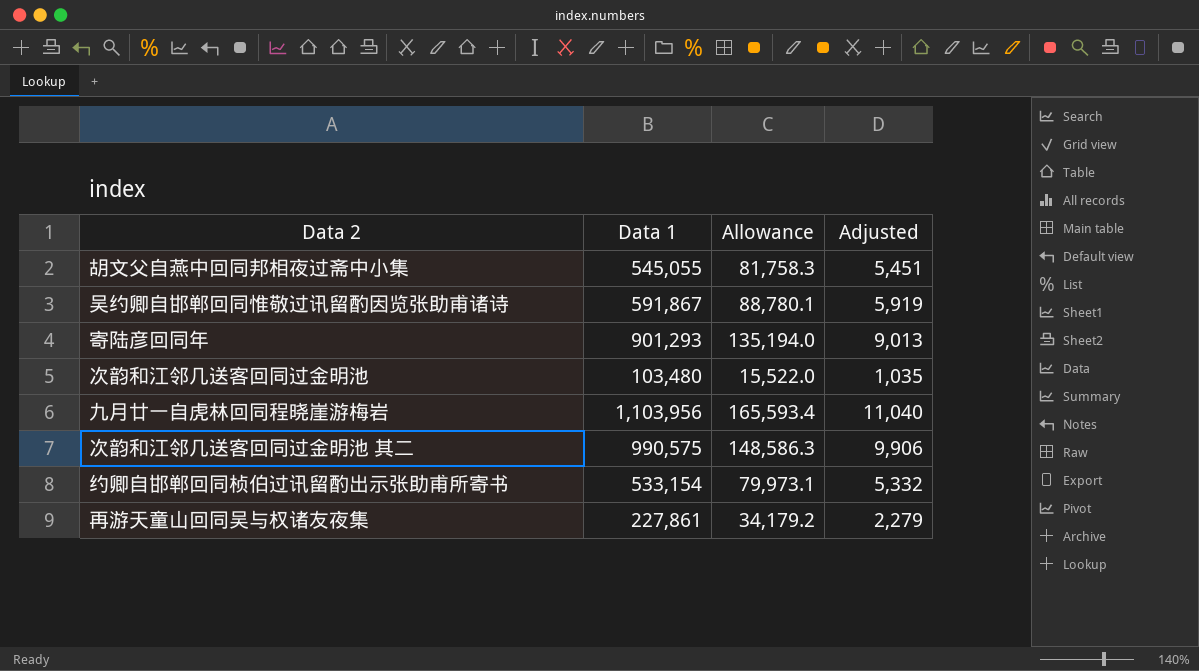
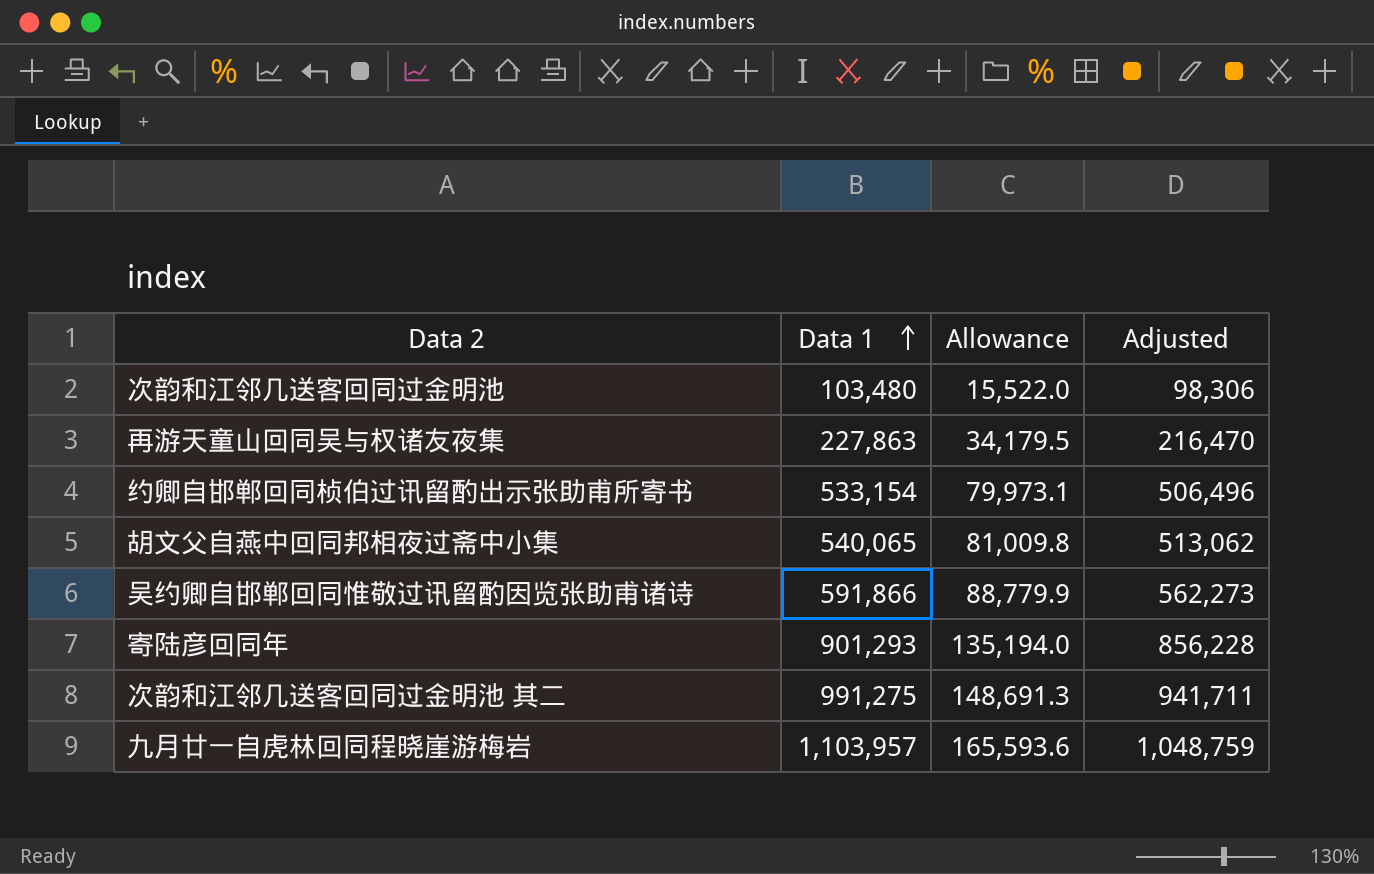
row order: none -> Data 1 ascending
column Adjusted | formula: [Data 1] * 0.01 -> [Data 1] * 0.95
再游天童山回同吴与权诸友夜集 | Data 1: 227,861 -> 227,863
再游天童山回同吴与权诸友夜集 | Allowance: 34,179.2 -> 34,179.5
胡文父自燕中回同邦相夜过斋中小集 | Data 1: 545,055 -> 540,065
胡文父自燕中回同邦相夜过斋中小集 | Allowance: 81,758.3 -> 81,009.8
吴约卿自邯郸回同惟敬过讯留酌因览张助甫诸诗 | Data 1: 591,867 -> 591,866
吴约卿自邯郸回同惟敬过讯留酌因览张助甫诸诗 | Allowance: 88,780.1 -> 88,779.9
次韵和江邻几送客回同过金明池 其二 | Data 1: 990,575 -> 991,275
次韵和江邻几送客回同过金明池 其二 | Allowance: 148,586.3 -> 148,691.3
九月廿一自虎林回同程晓崖游梅岩 | Data 1: 1,103,956 -> 1,103,957
九月廿一自虎林回同程晓崖游梅岩 | Allowance: 165,593.4 -> 165,593.6

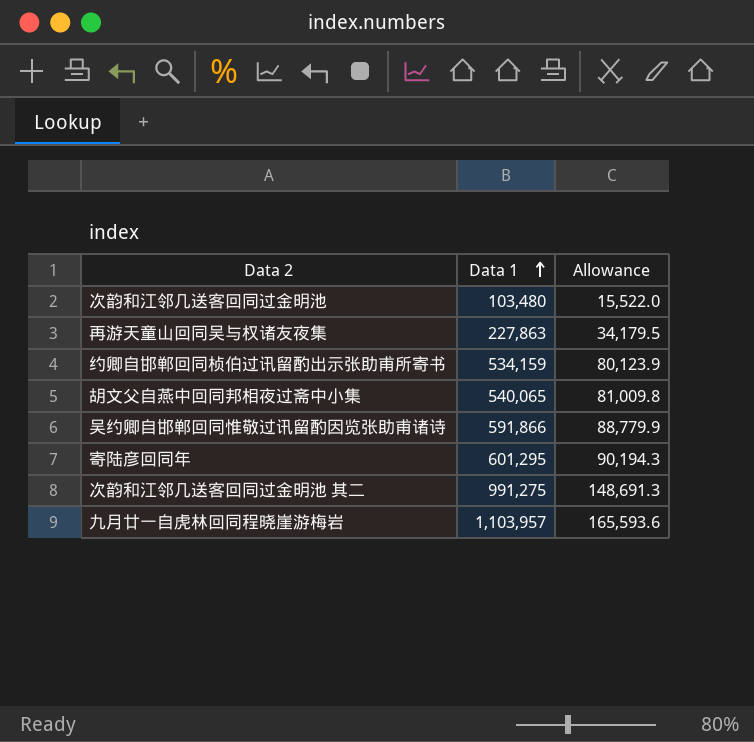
column Adjusted | formula: [Data 1] * 0.95 -> none
约卿自邯郸回同桢伯过讯留酌出示张助甫所寄书 | Data 1: 533,154 -> 534,159
约卿自邯郸回同桢伯过讯留酌出示张助甫所寄书 | Allowance: 79,973.1 -> 80,123.9
寄陆彦回同年 | Data 1: 901,293 -> 601,295
寄陆彦回同年 | Allowance: 135,194.0 -> 90,194.3

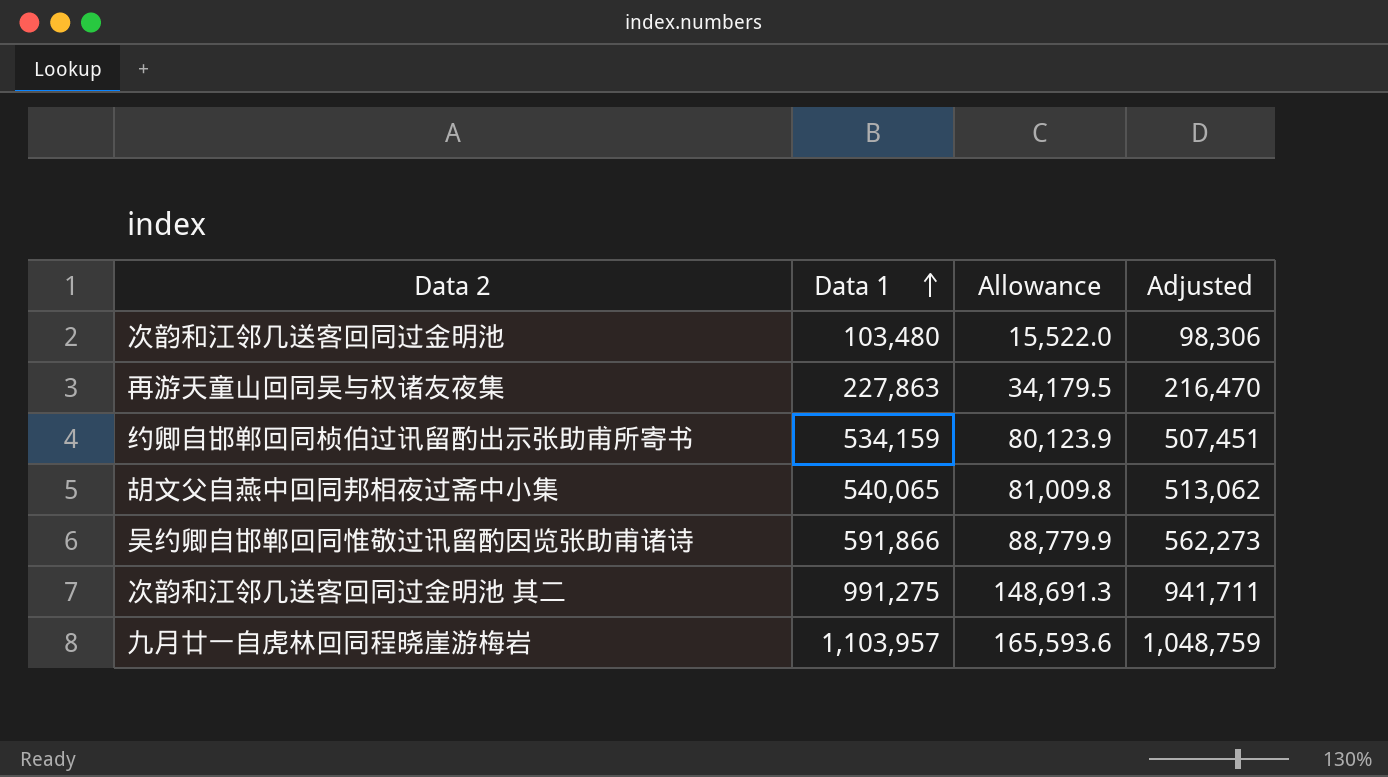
column Adjusted | formula: none -> [Data 1] * 0.95
row 寄陆彦回同年: 601,295 | 90,194.3 -> none

